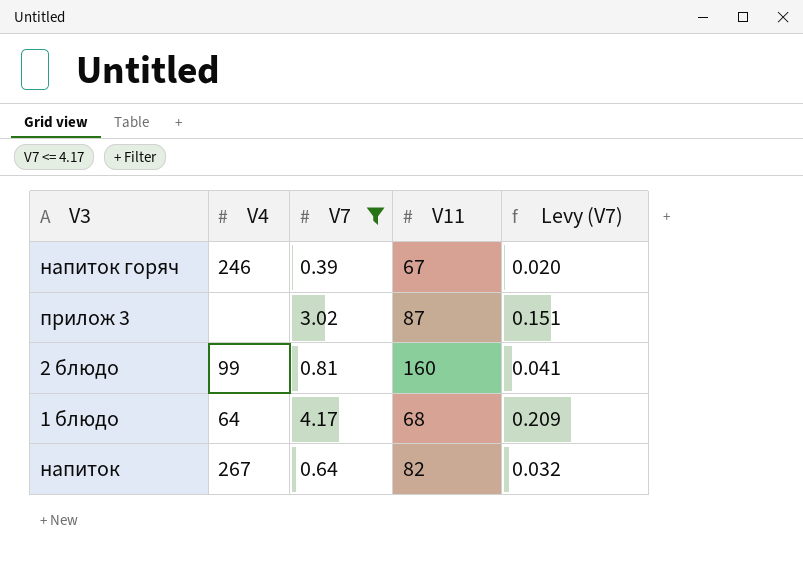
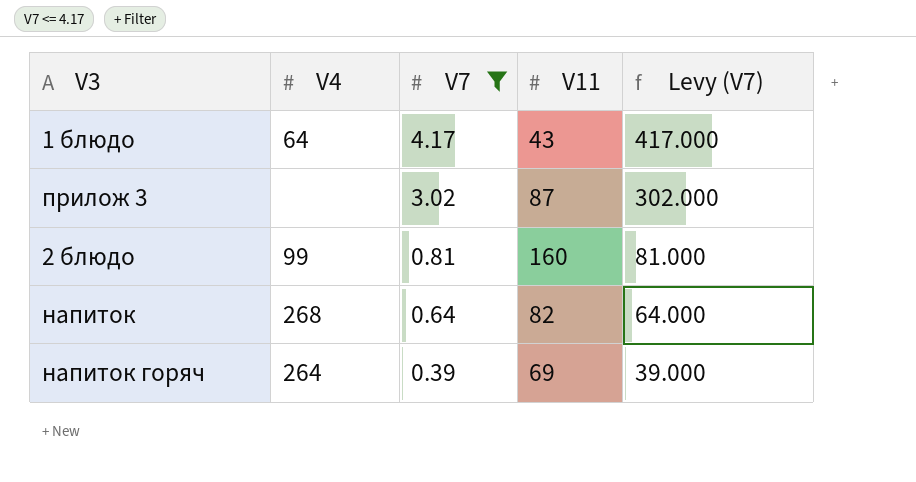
row order: none -> V7 descending
column Levy (V7) | formula: [V7] * 0.05 -> [V7] * 100
1 блюдо | V11: 68 -> 43
напиток | V4: 267 -> 268
напиток горяч | V4: 246 -> 264
напиток горяч | V11: 67 -> 69

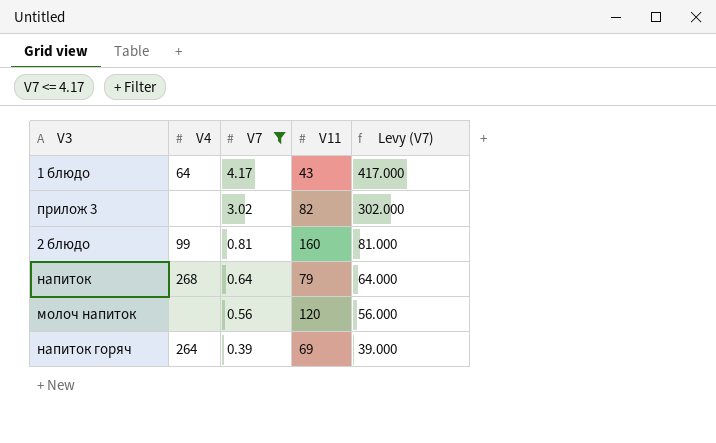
прилож 3 | V11: 87 -> 82
напиток | V11: 82 -> 79
row молоч напиток: none -> none | 0.56 | 120 | 56.000

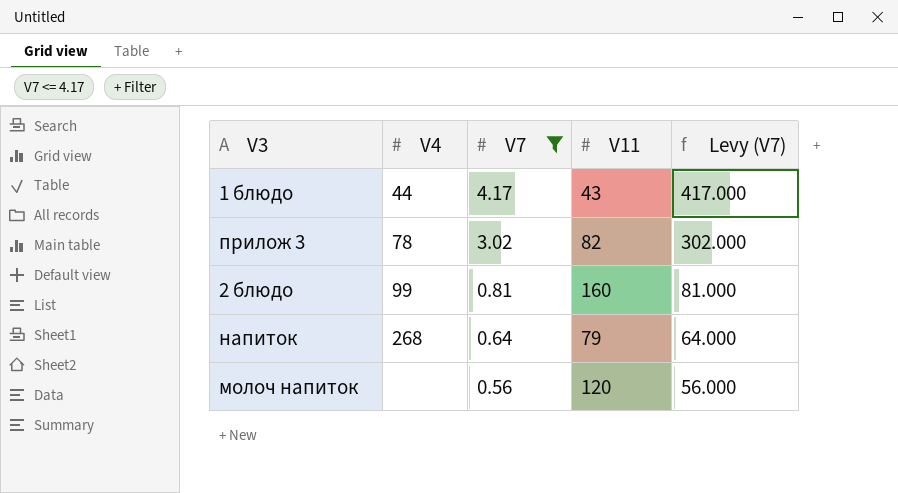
row напиток горяч: 264 | 0.39 | 69 | 39.000 -> none
1 блюдо | V4: 64 -> 44
прилож 3 | V4: none -> 78

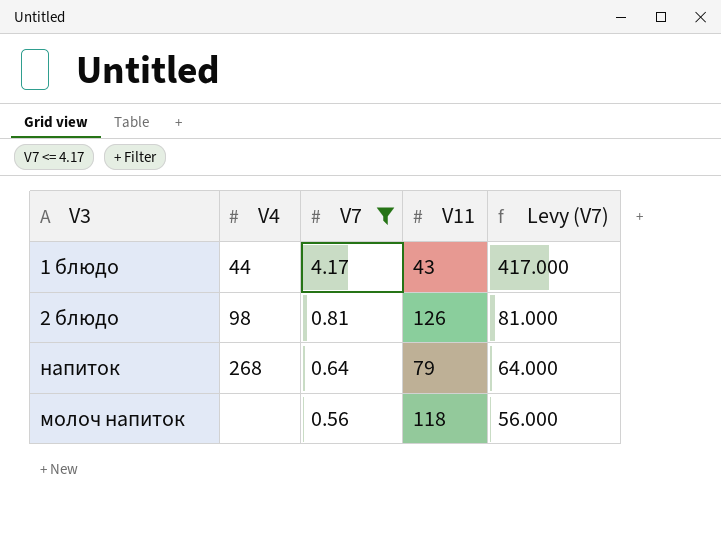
row прилож 3: 78 | 3.02 | 82 | 302.000 -> none
2 блюдо | V4: 99 -> 98
2 блюдо | V11: 160 -> 126
молоч напиток | V11: 120 -> 118

